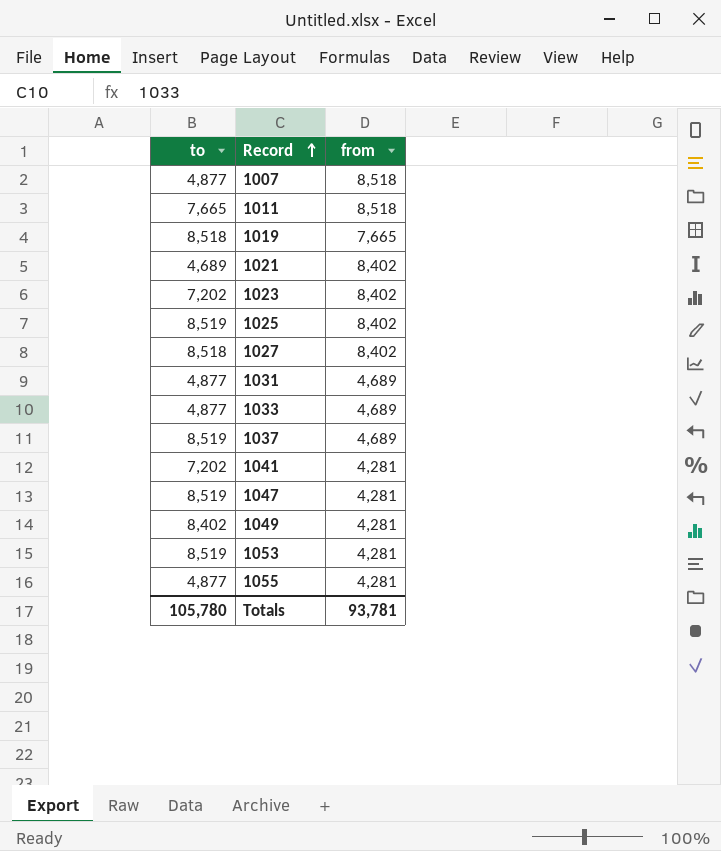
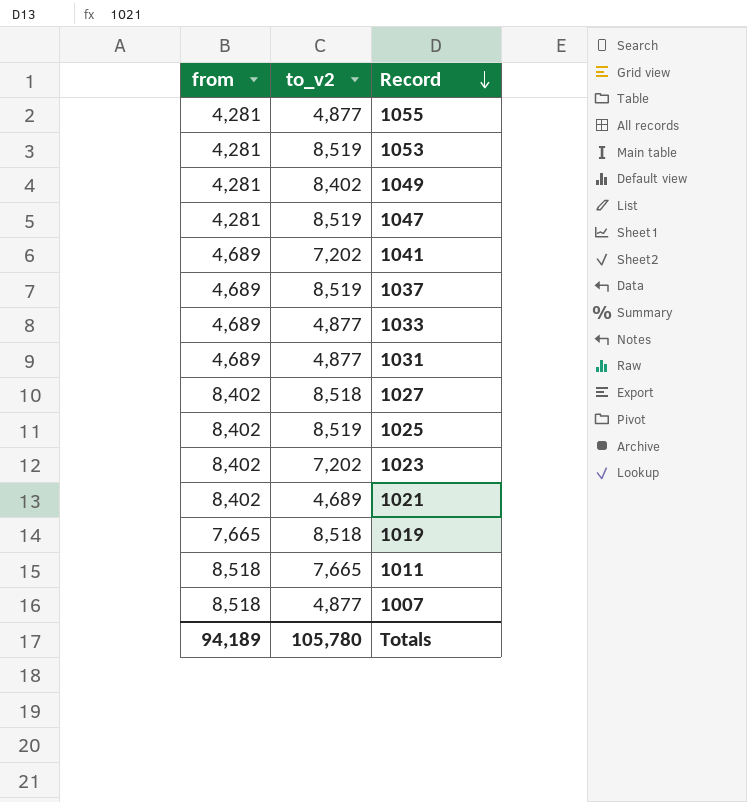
row order: Record ascending -> Record descending
column from | position: 3 -> 1
column name: to -> to_v2
1041 | from: 4,281 -> 4,689
Totals | from: 93,781 -> 94,189

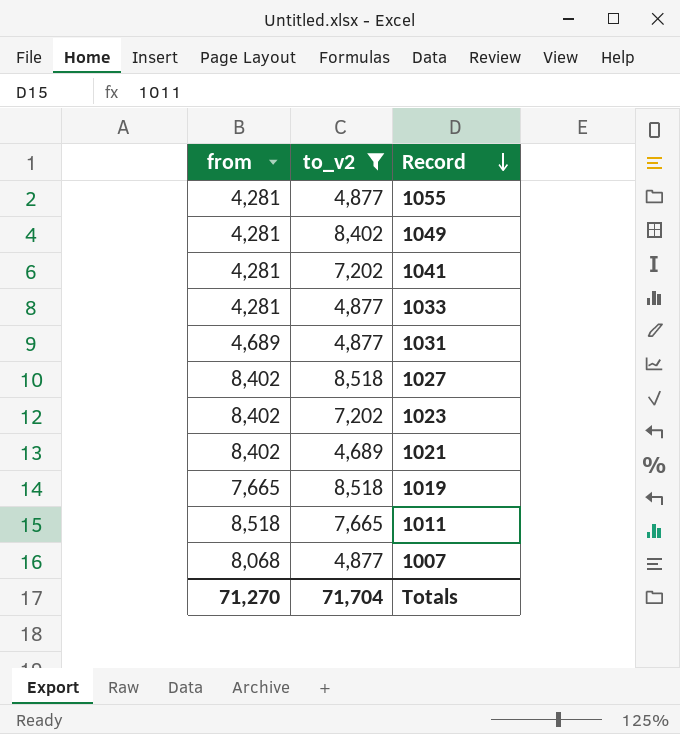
filter: none -> to_v2 != 8,519
1041 | from: 4,689 -> 4,281
1033 | from: 4,689 -> 4,281
1007 | from: 8,518 -> 8,068
Totals | from: 94,189 -> 71,270
Totals | to_v2: 105,780 -> 71,704

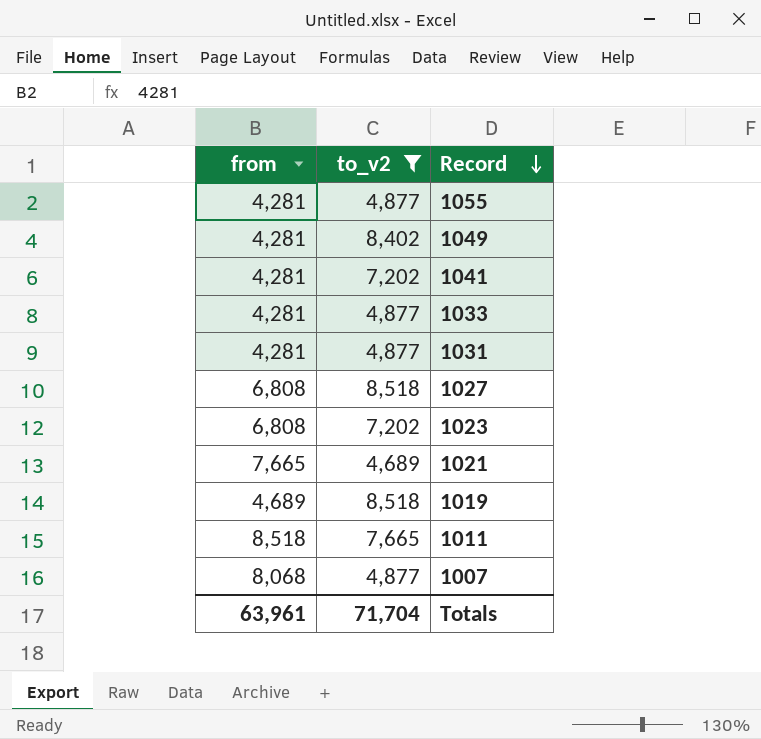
1031 | from: 4,689 -> 4,281
1027 | from: 8,402 -> 6,808
1023 | from: 8,402 -> 6,808
1021 | from: 8,402 -> 7,665
1019 | from: 7,665 -> 4,689
Totals | from: 71,270 -> 63,961

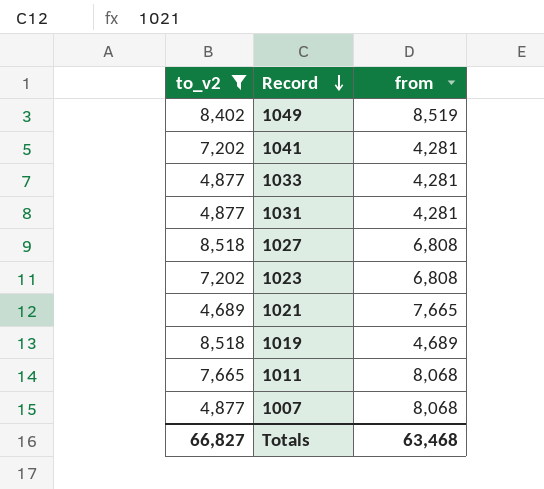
column from | position: 1 -> 3
row 1055: 4,281 | 4,877 -> none
1049 | from: 4,281 -> 8,519
1011 | from: 8,518 -> 8,068
Totals | to_v2: 71,704 -> 66,827
Totals | from: 63,961 -> 63,468

